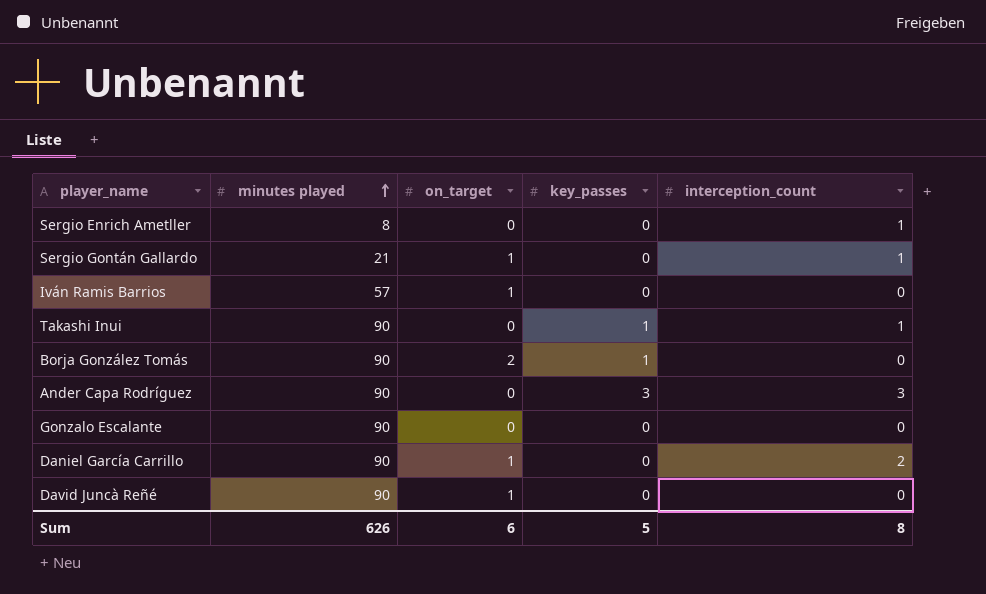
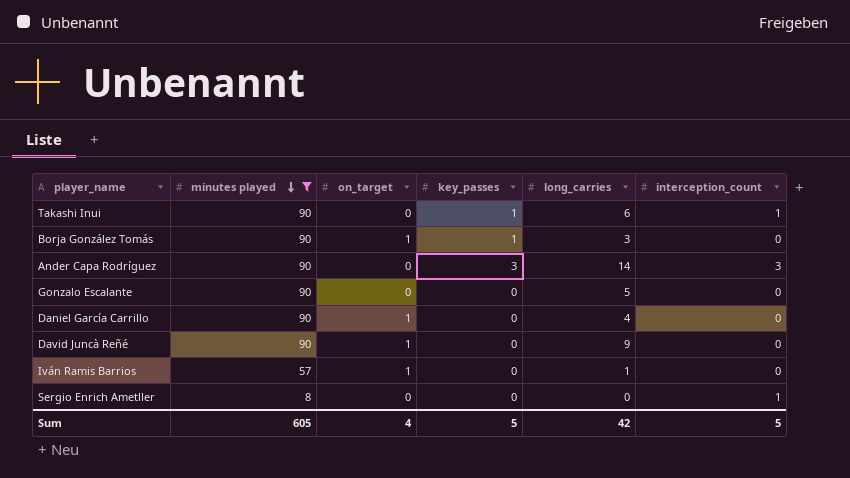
filter: none -> minutes played != 21
row order: minutes played ascending -> minutes played descending
column long_carries | position: none -> 5
Borja González Tomás | on_target: 2 -> 1
Daniel García Carrillo | interception_count: 2 -> 0
Sum | minutes played: 626 -> 605
Sum | on_target: 6 -> 4
Sum | interception_count: 8 -> 5

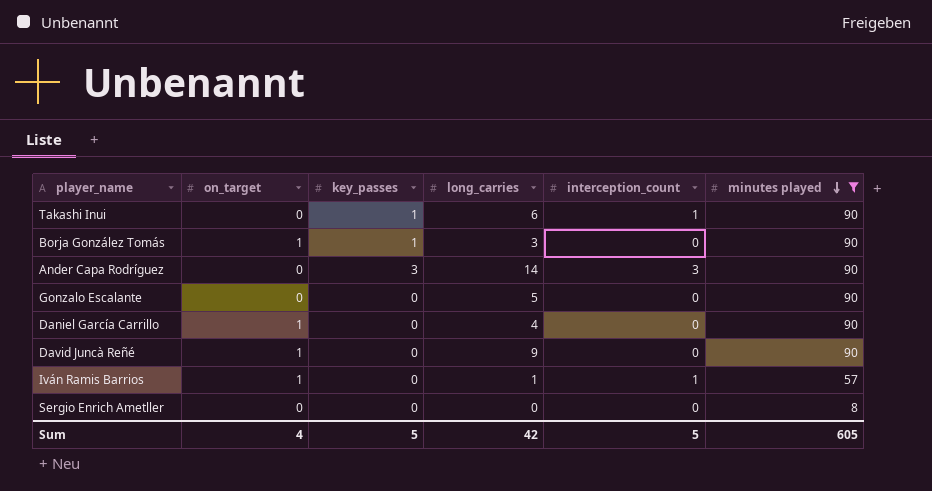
column minutes played | position: 2 -> 6
Iván Ramis Barrios | interception_count: 0 -> 1
Sergio Enrich Ametller | interception_count: 1 -> 0

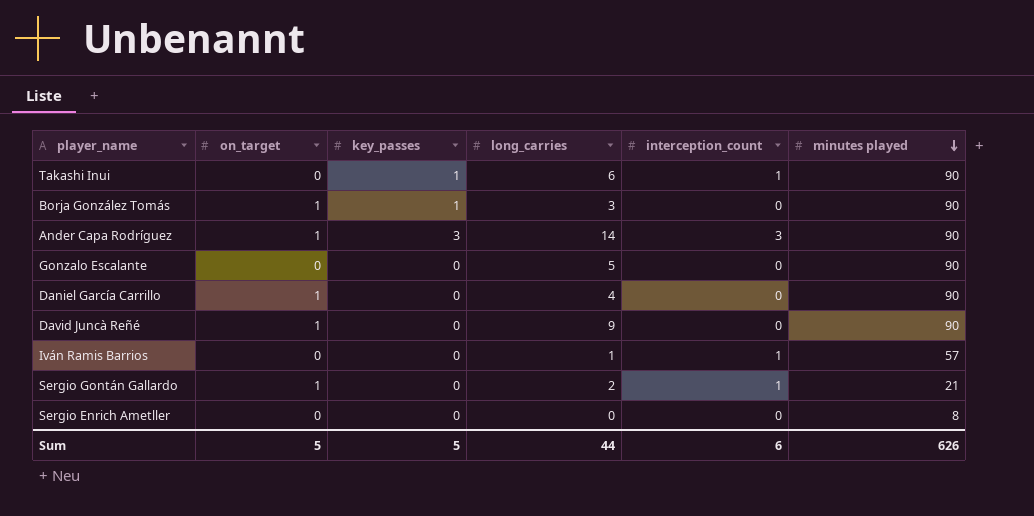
filter: minutes played != 21 -> none
Ander Capa Rodríguez | on_target: 0 -> 1
Iván Ramis Barrios | on_target: 1 -> 0
Sum | on_target: 4 -> 5
Sum | long_carries: 42 -> 44
Sum | interception_count: 5 -> 6
Sum | minutes played: 605 -> 626

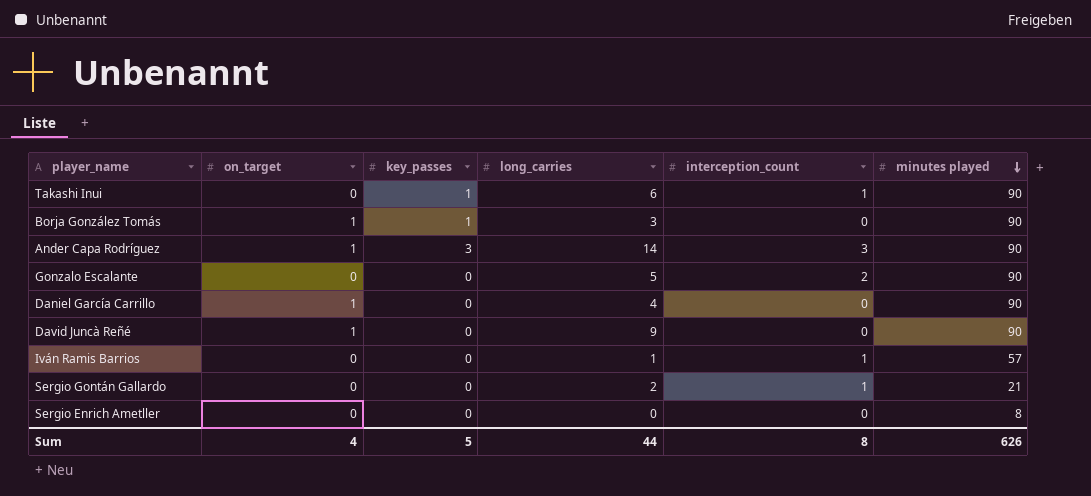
Gonzalo Escalante | interception_count: 0 -> 2
Sergio Gontán Gallardo | on_target: 1 -> 0
Sum | on_target: 5 -> 4
Sum | interception_count: 6 -> 8

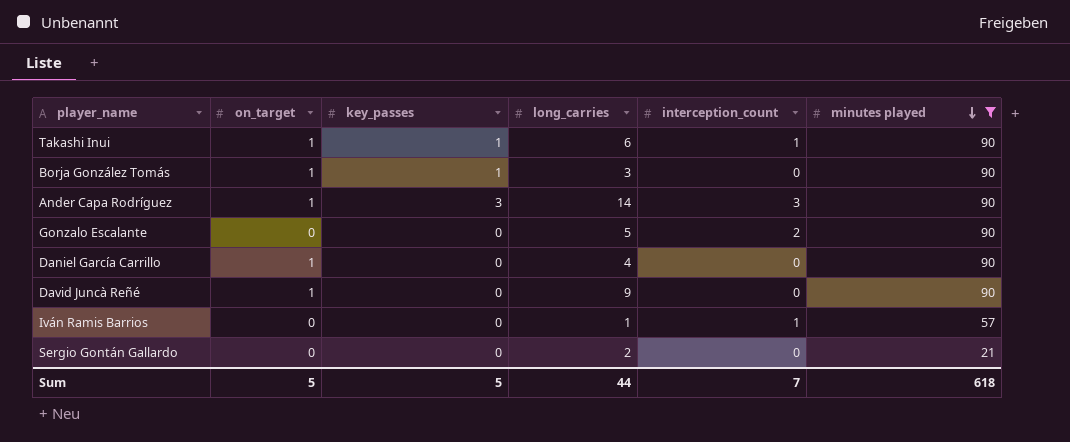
filter: none -> minutes played != 8
Takashi Inui | on_target: 0 -> 1
Sergio Gontán Gallardo | interception_count: 1 -> 0
Sum | on_target: 4 -> 5
Sum | interception_count: 8 -> 7
Sum | minutes played: 626 -> 618

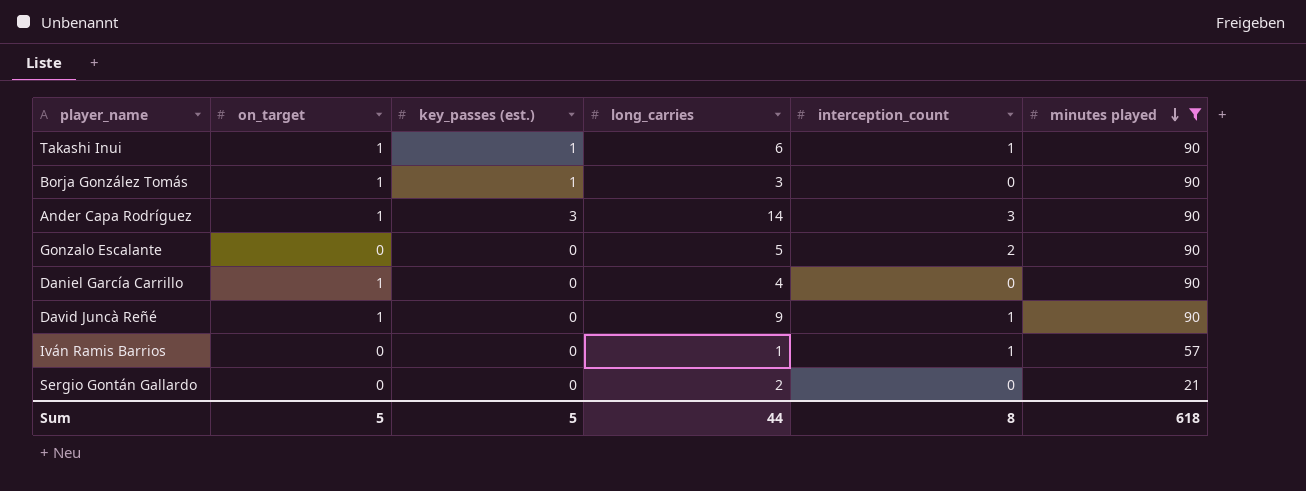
column name: key_passes -> key_passes (est.)
David Juncà Reñé | interception_count: 0 -> 1
Sum | interception_count: 7 -> 8

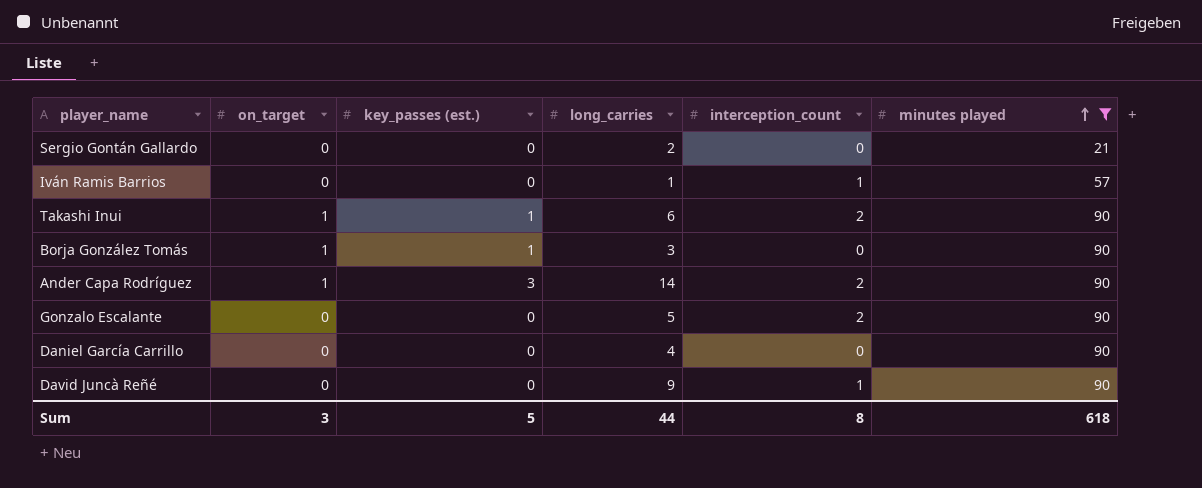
row order: minutes played descending -> minutes played ascending
Takashi Inui | interception_count: 1 -> 2
Ander Capa Rodríguez | interception_count: 3 -> 2
Daniel García Carrillo | on_target: 1 -> 0
David Juncà Reñé | on_target: 1 -> 0
Sum | on_target: 5 -> 3

